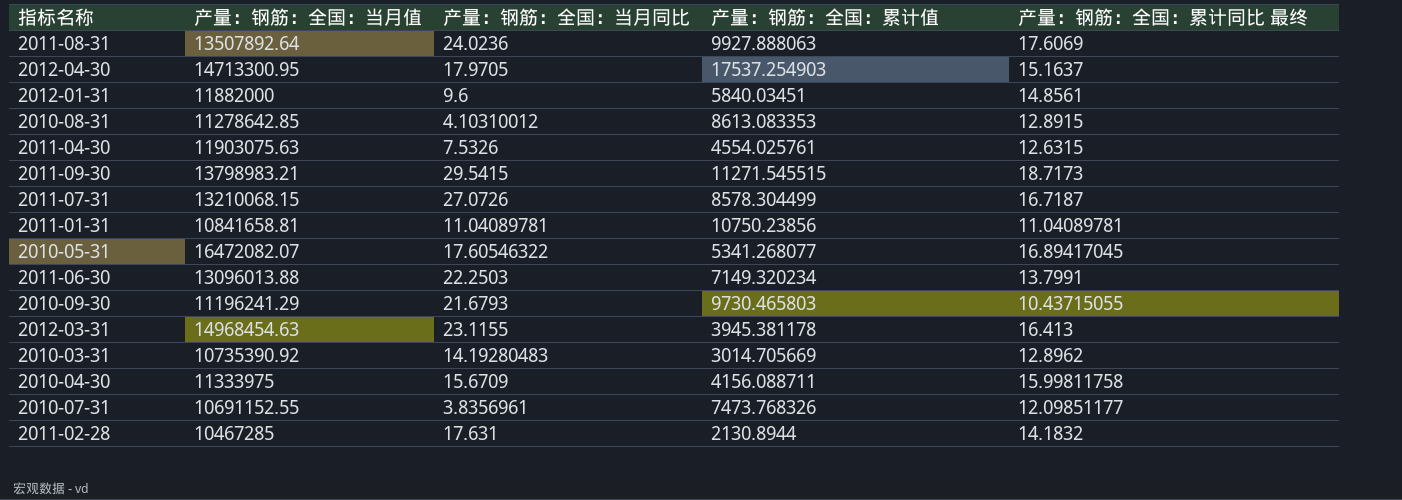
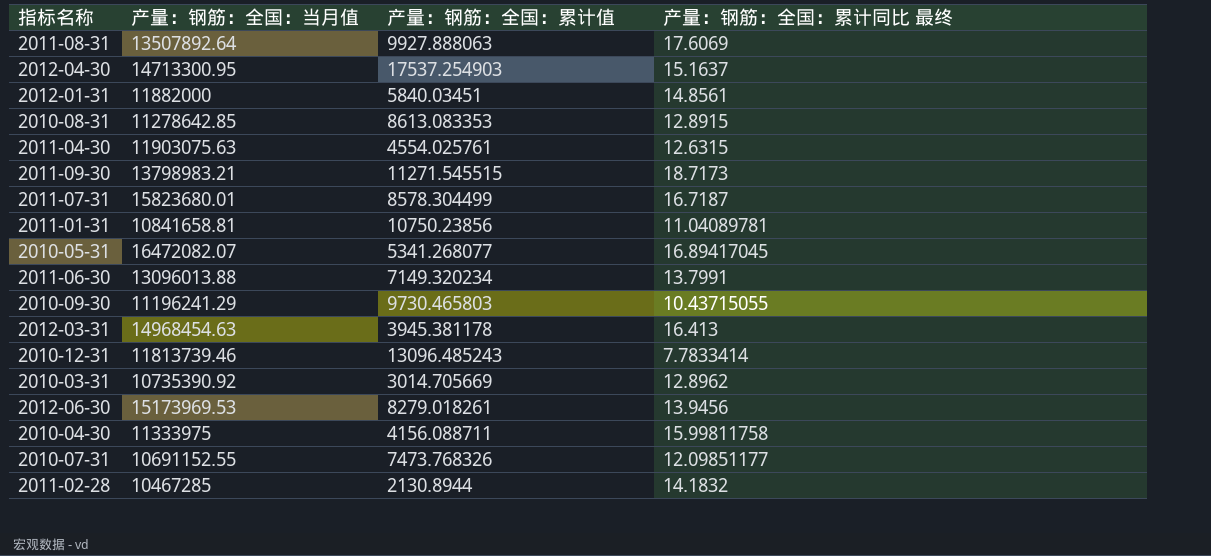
column 产量：钢筋：全国：当月同比 | position: 3 -> none
2011-07-31 | 产量：钢筋：全国：当月值: 13210068.15 -> 15823680.01
row 2010-12-31: none -> 11813739.46 | 13096.485243 | 7.7833414
row 2012-06-30: none -> 15173969.53 | 8279.018261 | 13.9456

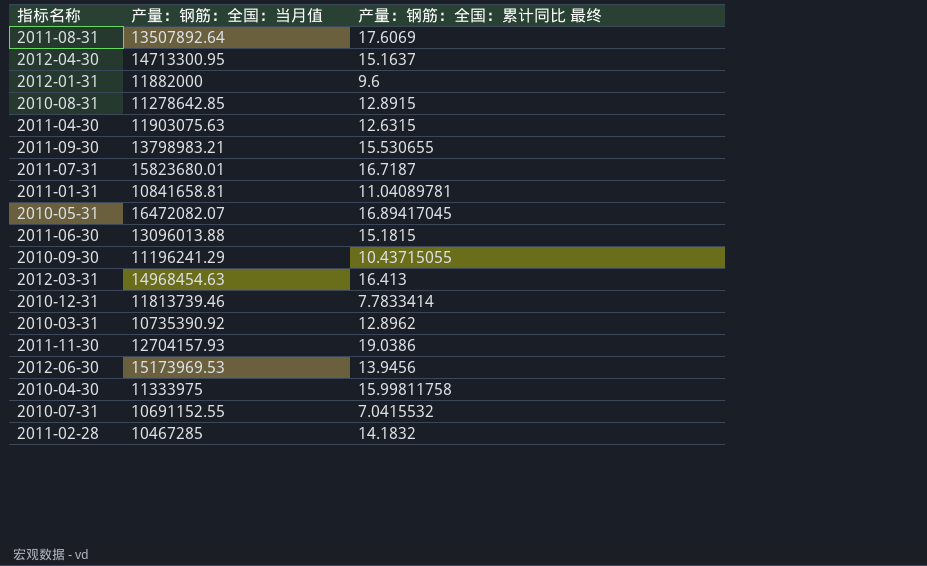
column 产量：钢筋：全国：累计值 | position: 3 -> none
2012-01-31 | 产量：钢筋：全国：累计同比 最终: 14.8561 -> 9.6
2011-09-30 | 产量：钢筋：全国：累计同比 最终: 18.7173 -> 15.530655
2011-06-30 | 产量：钢筋：全国：累计同比 最终: 13.7991 -> 15.1815
row 2011-11-30: none -> 12704157.93 | 19.0386
2010-07-31 | 产量：钢筋：全国：累计同比 最终: 12.09851177 -> 7.0415532

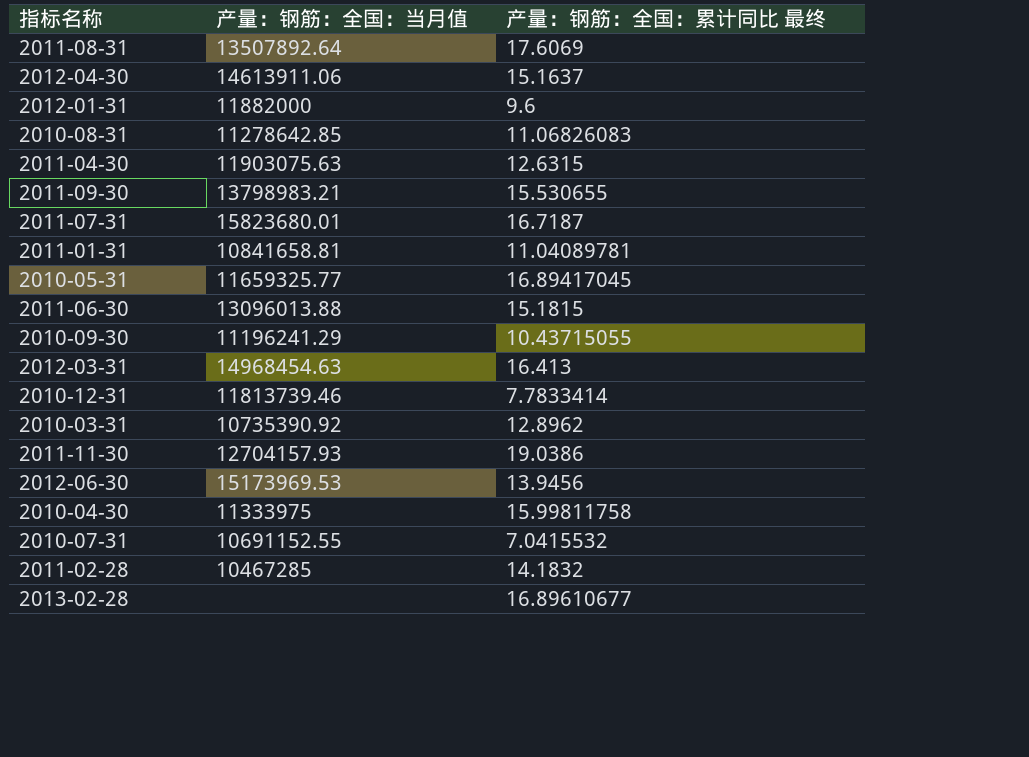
2012-04-30 | 产量：钢筋：全国：当月值: 14713300.95 -> 14613911.06
2010-08-31 | 产量：钢筋：全国：累计同比 最终: 12.8915 -> 11.06826083
2010-05-31 | 产量：钢筋：全国：当月值: 16472082.07 -> 11659325.77
row 2013-02-28: none -> none | 16.89610677

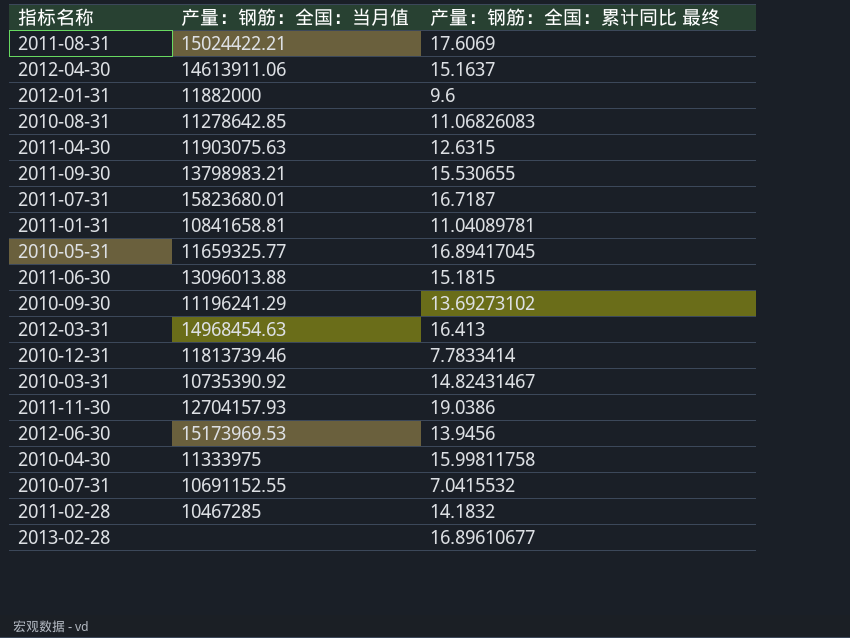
2011-08-31 | 产量：钢筋：全国：当月值: 13507892.64 -> 15024422.21
2010-09-30 | 产量：钢筋：全国：累计同比 最终: 10.43715055 -> 13.69273102
2010-03-31 | 产量：钢筋：全国：累计同比 最终: 12.8962 -> 14.82431467

